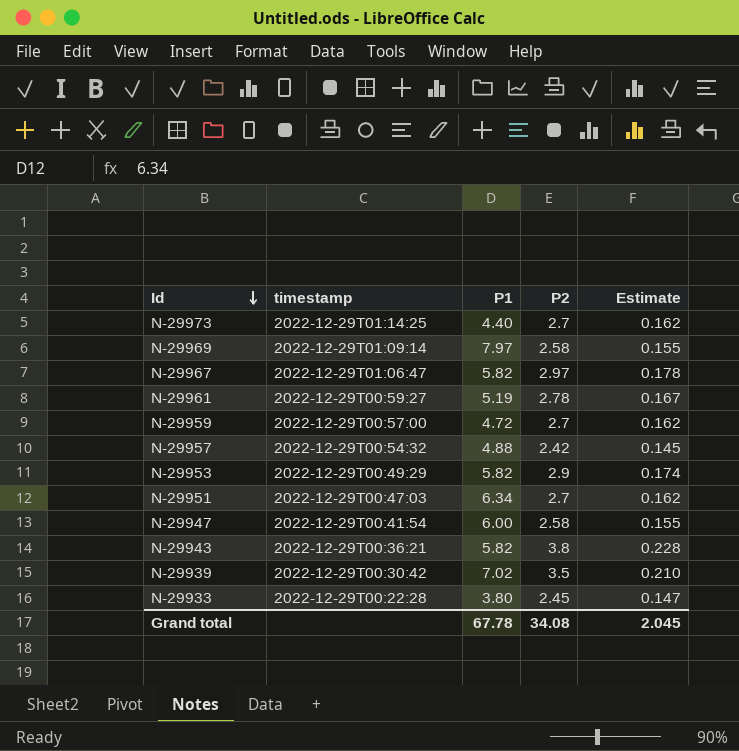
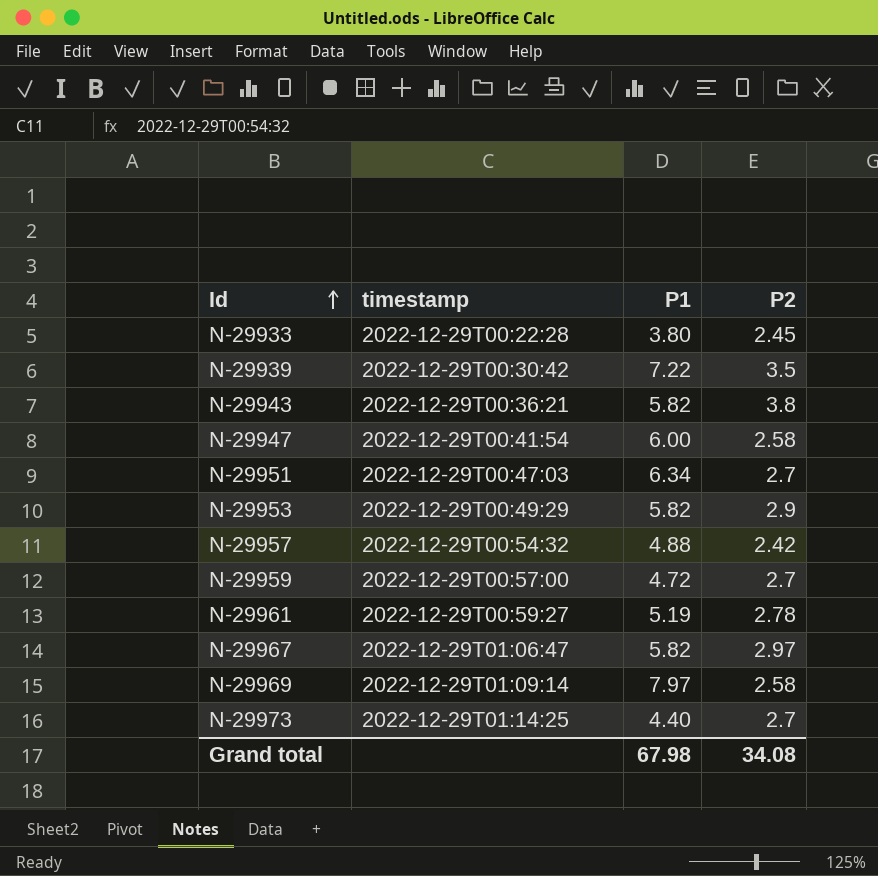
row order: Id descending -> Id ascending
column Estimate | formula: [P2] * 0.06 -> none
N-29939 | P1: 7.02 -> 7.22
Grand total | P1: 67.78 -> 67.98

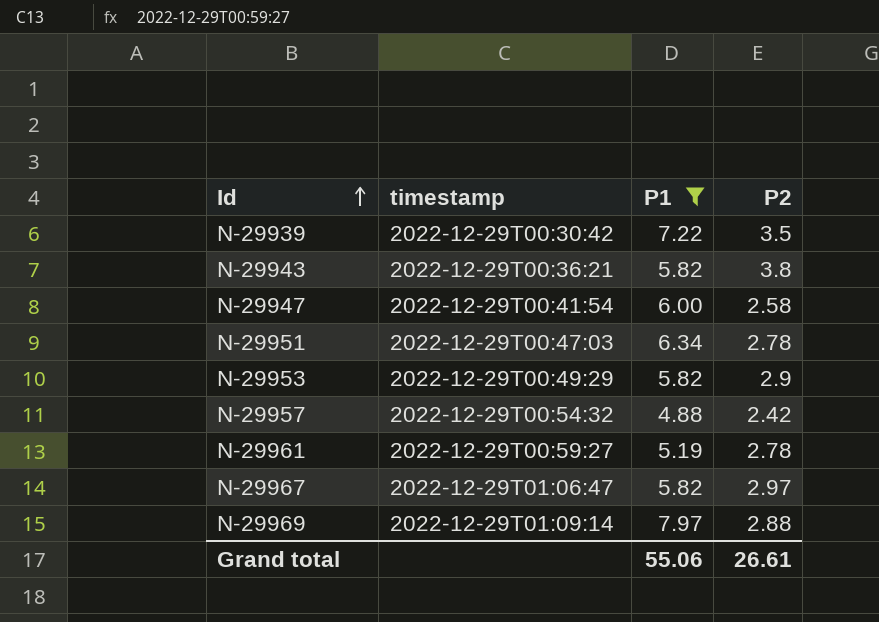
filter: none -> P1 >= 4.88
N-29951 | P2: 2.7 -> 2.78
N-29969 | P2: 2.58 -> 2.88
Grand total | P1: 67.98 -> 55.06
Grand total | P2: 34.08 -> 26.61

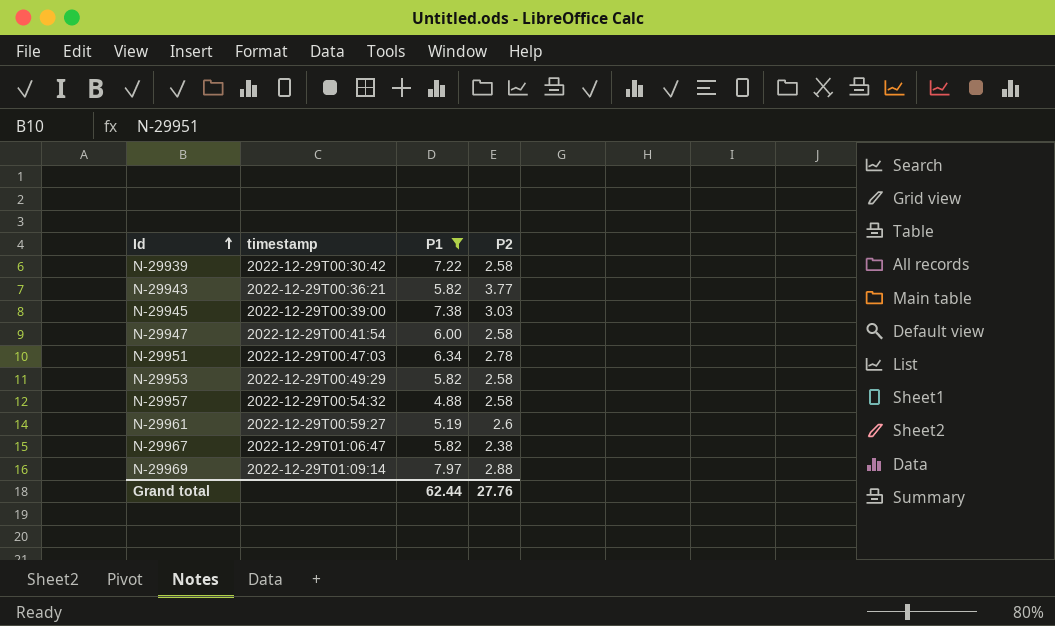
N-29939 | P2: 3.5 -> 2.58
N-29943 | P2: 3.8 -> 3.77
row N-29945: none -> 2022-12-29T00:39:00 | 7.38 | 3.03
N-29953 | P2: 2.9 -> 2.58
N-29957 | P2: 2.42 -> 2.58
N-29961 | P2: 2.78 -> 2.6
N-29967 | P2: 2.97 -> 2.38
Grand total | P1: 55.06 -> 62.44
Grand total | P2: 26.61 -> 27.76

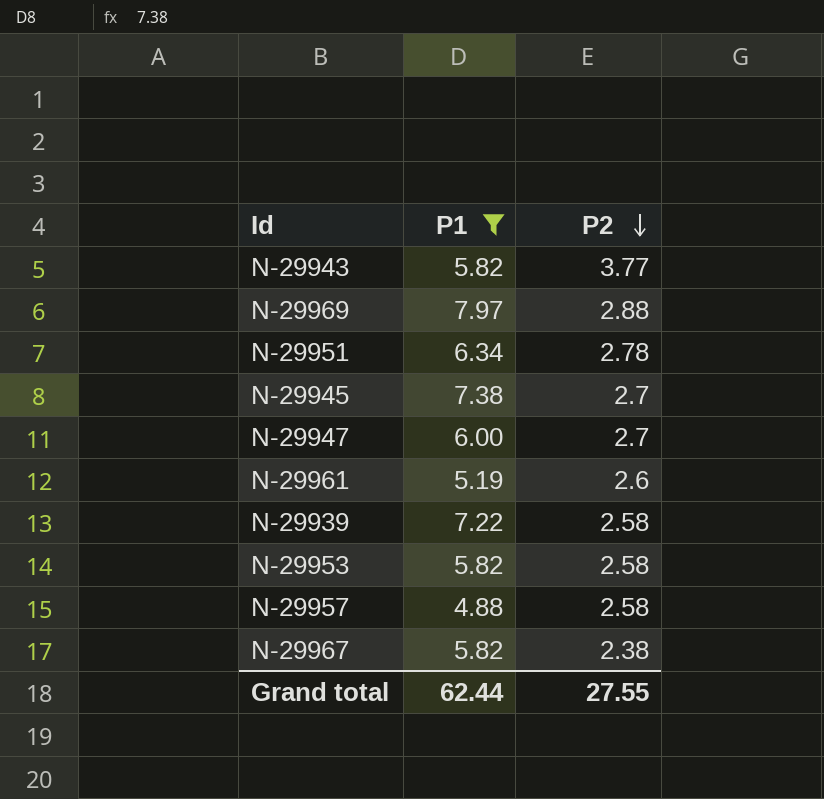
row order: Id ascending -> P2 descending
column timestamp | position: 2 -> none
N-29945 | P2: 3.03 -> 2.7
N-29947 | P2: 2.58 -> 2.7
Grand total | P2: 27.76 -> 27.55

